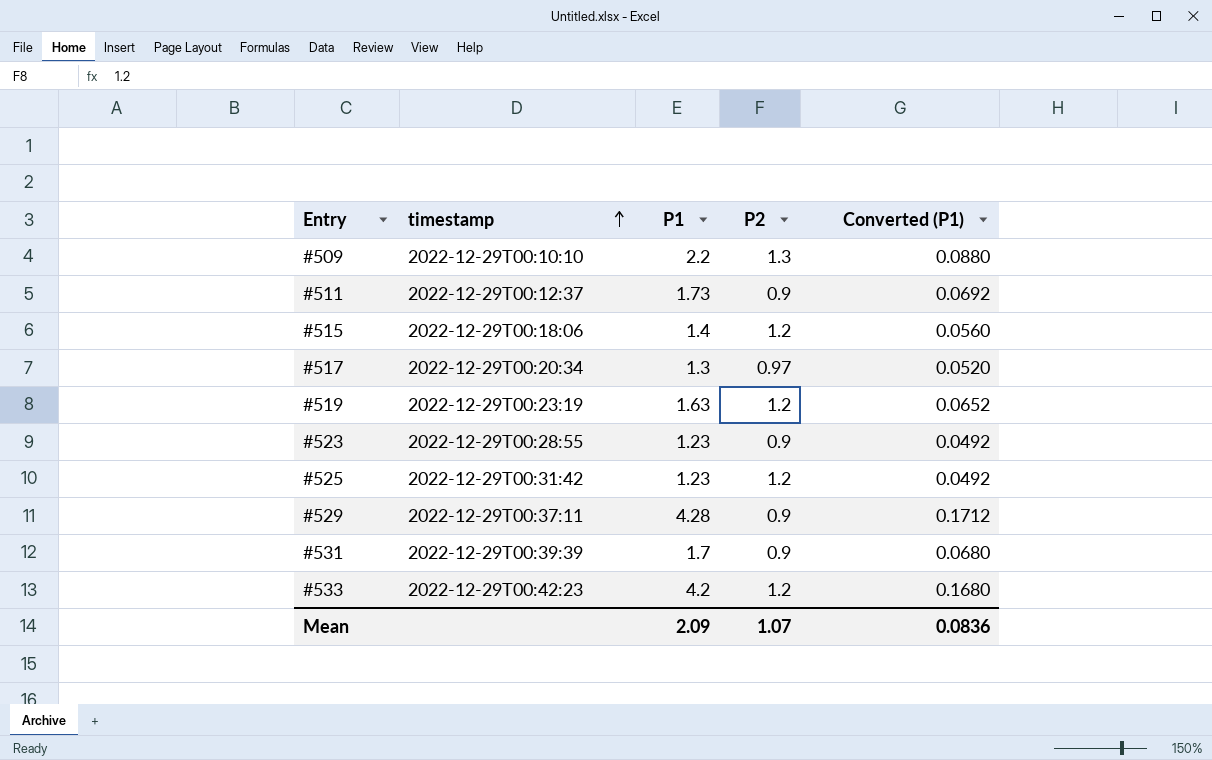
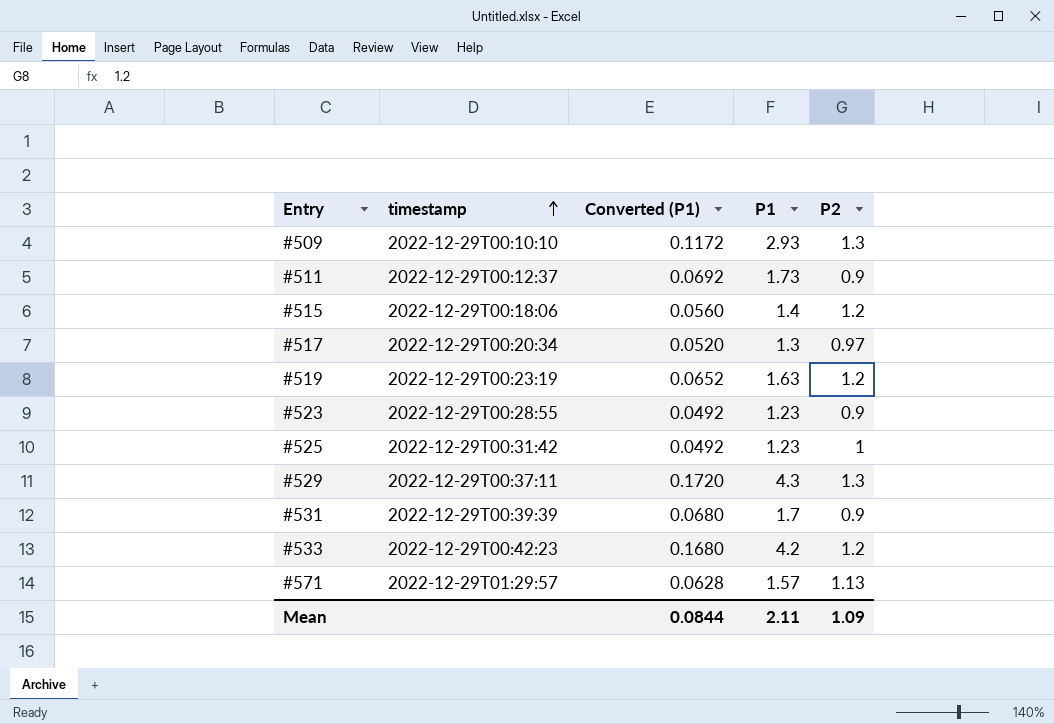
column Converted (P1) | position: 5 -> 3
#509 | Converted (P1): 0.0880 -> 0.1172
#509 | P1: 2.2 -> 2.93
#525 | P2: 1.2 -> 1
#529 | Converted (P1): 0.1712 -> 0.1720
#529 | P1: 4.28 -> 4.3
#529 | P2: 0.9 -> 1.3
row #571: none -> 2022-12-29T01:29:57 | 0.0628 | 1.57 | 1.13
Mean | Converted (P1): 0.0836 -> 0.0844
Mean | P1: 2.09 -> 2.11
Mean | P2: 1.07 -> 1.09

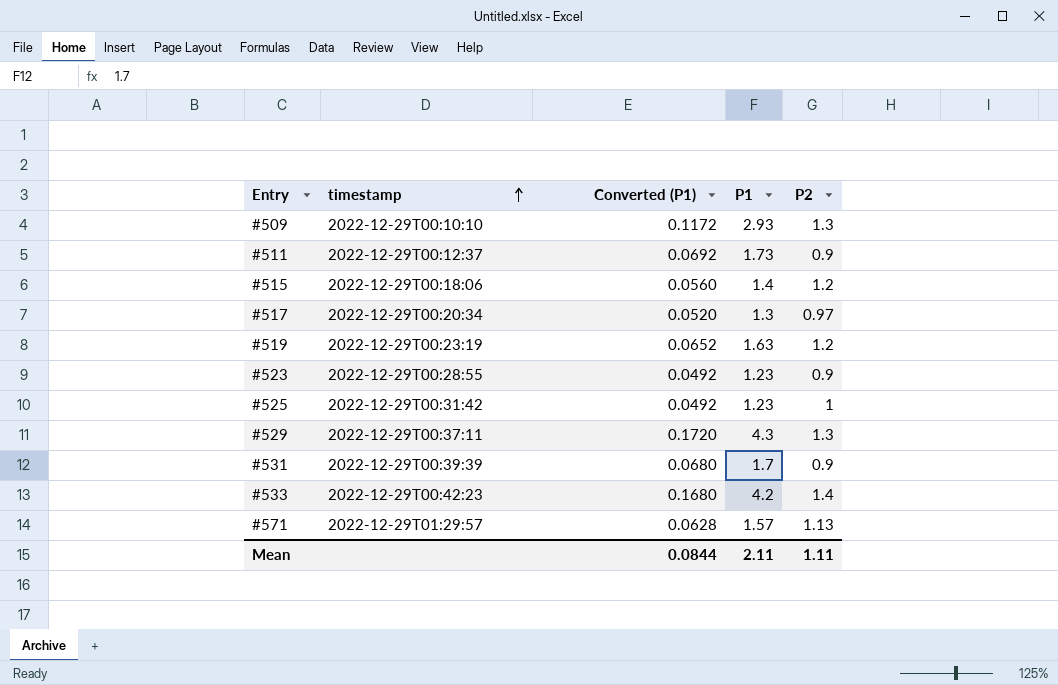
#533 | P2: 1.2 -> 1.4
Mean | P2: 1.09 -> 1.11

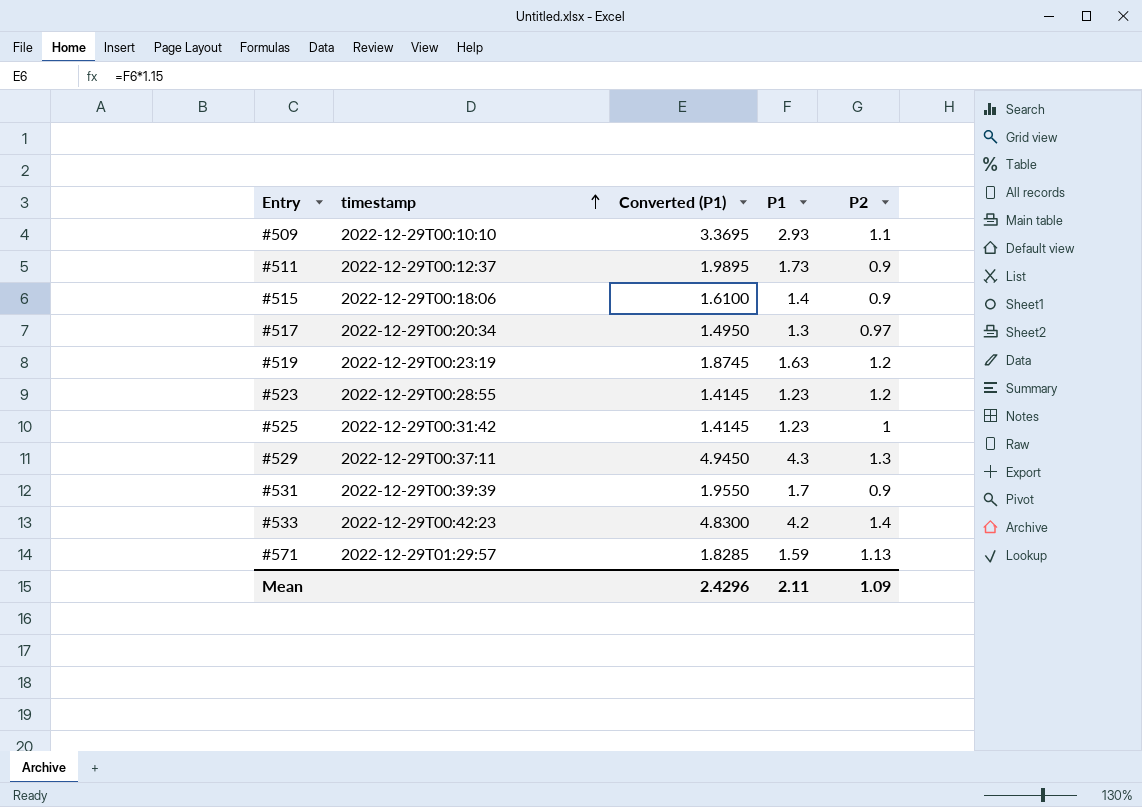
column Converted (P1) | formula: [P1] * 0.04 -> [P1] * 1.15
#509 | P2: 1.3 -> 1.1
#515 | P2: 1.2 -> 0.9
#523 | P2: 0.9 -> 1.2
#571 | P1: 1.57 -> 1.59
Mean | Converted (P1): 0.0844 -> 2.4296
Mean | P2: 1.11 -> 1.09

